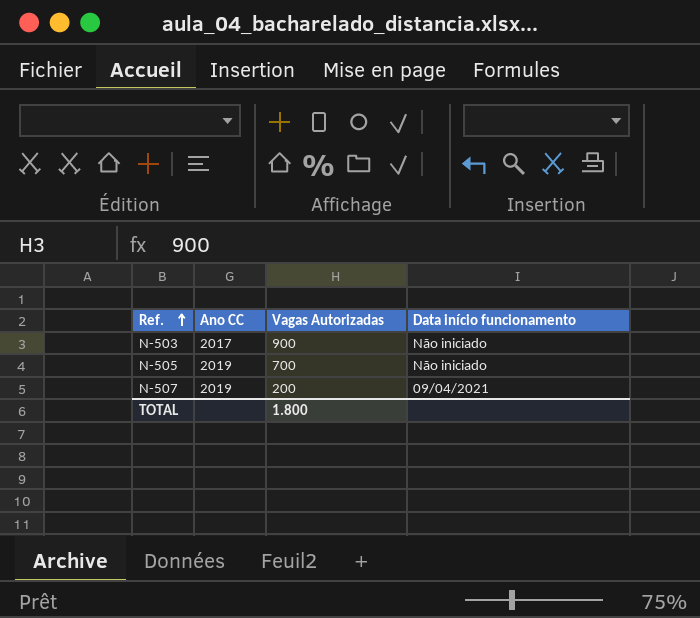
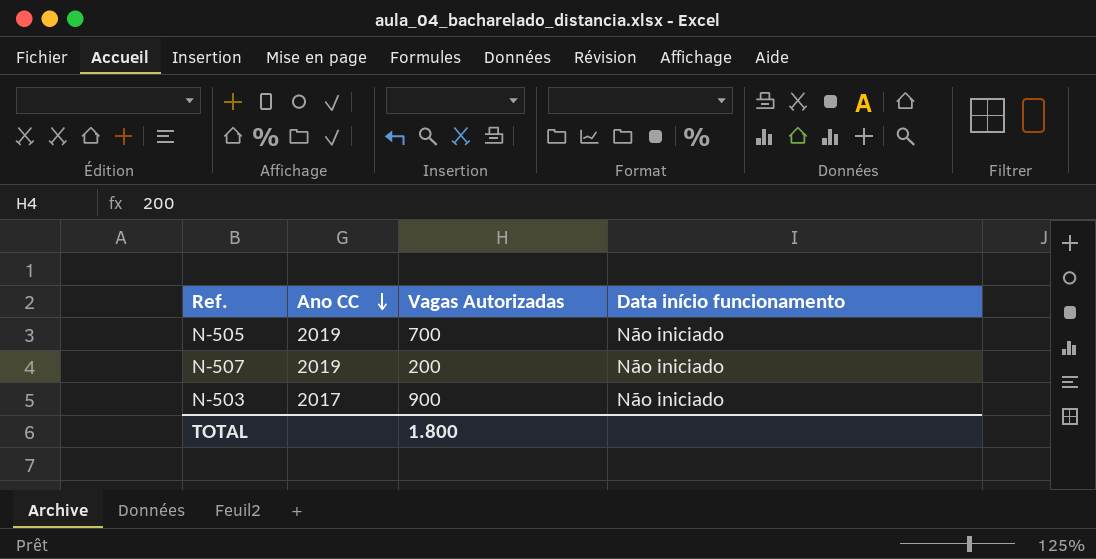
row order: Ref. ascending -> Ano CC descending
N-507 | Data início funcionamento: 09/04/2021 -> Não iniciado

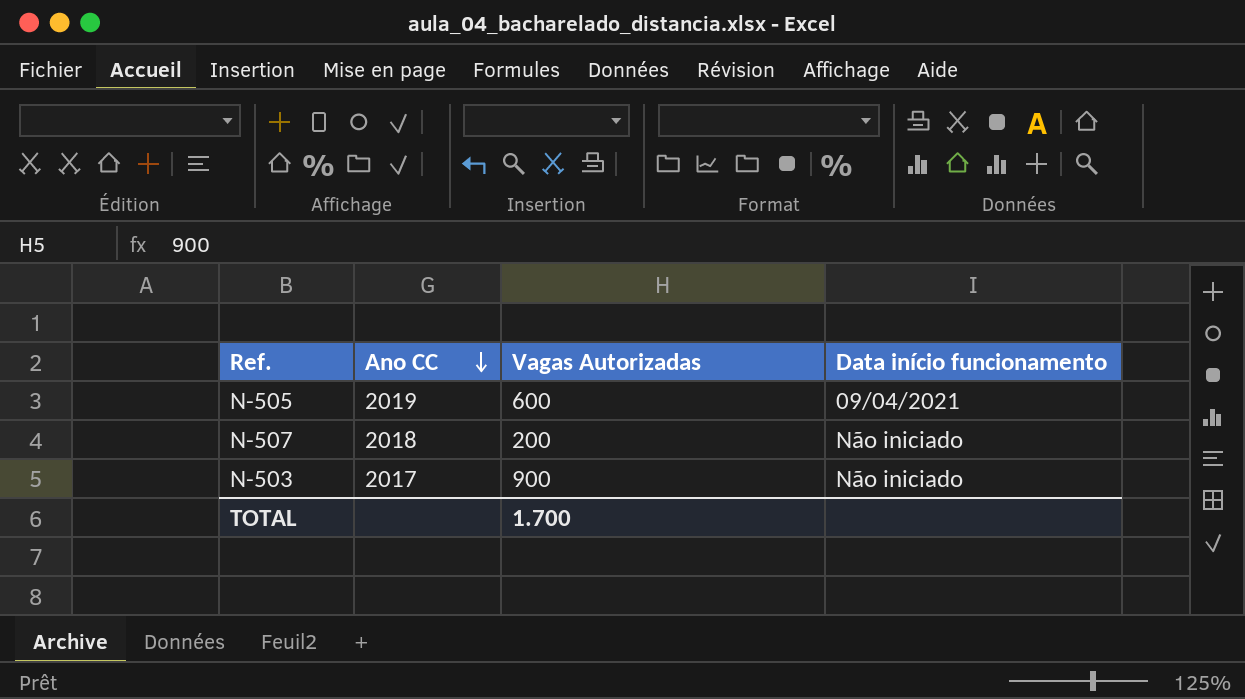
N-505 | Vagas Autorizadas: 700 -> 600
N-505 | Data início funcionamento: Não iniciado -> 09/04/2021
N-507 | Ano CC: 2019 -> 2018
TOTAL | Vagas Autorizadas: 1.800 -> 1.700

